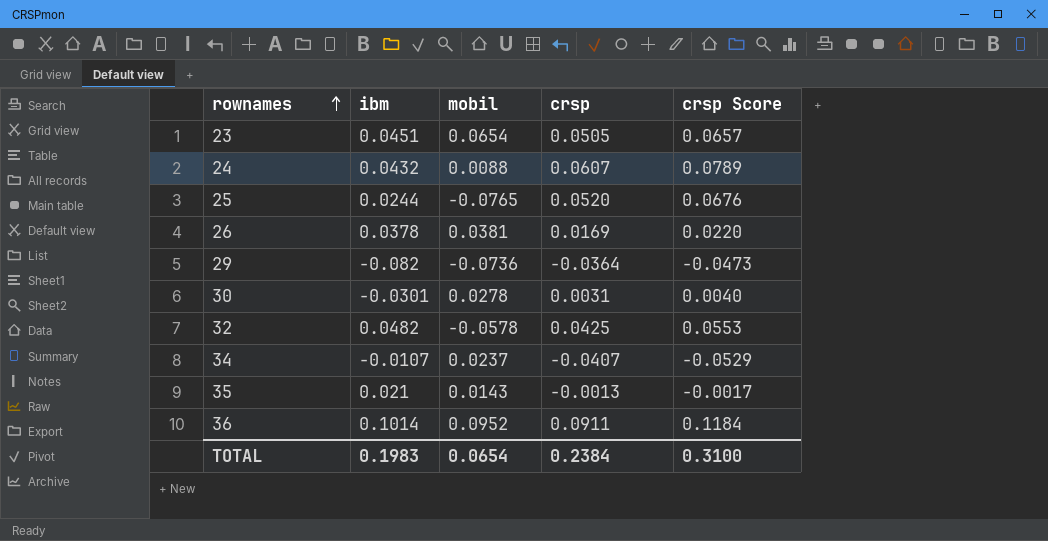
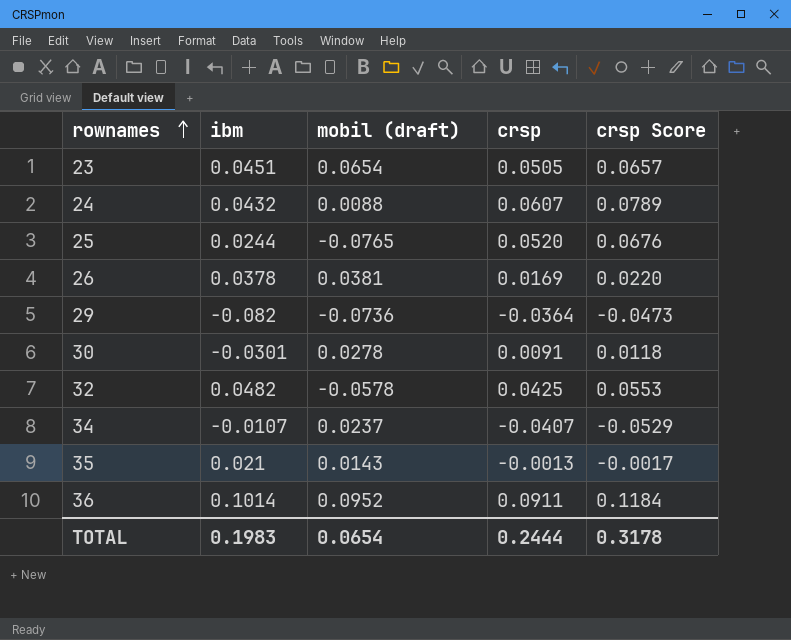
column name: mobil -> mobil (draft)
30 | crsp: 0.0031 -> 0.0091
30 | crsp Score: 0.0040 -> 0.0118
TOTAL | crsp: 0.2384 -> 0.2444
TOTAL | crsp Score: 0.3100 -> 0.3178

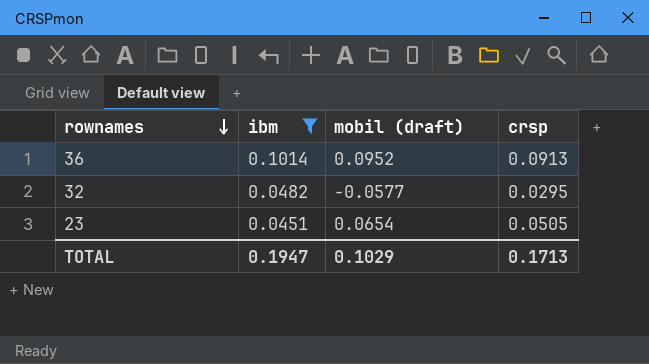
filter: none -> ibm >= 0.0451
row order: rownames ascending -> rownames descending
column crsp Score | formula: [crsp] * 1.3 -> none
36 | crsp: 0.0911 -> 0.0913
32 | mobil (draft): -0.0578 -> -0.0577
32 | crsp: 0.0425 -> 0.0295
TOTAL | ibm: 0.1983 -> 0.1947
TOTAL | mobil (draft): 0.0654 -> 0.1029
TOTAL | crsp: 0.2444 -> 0.1713

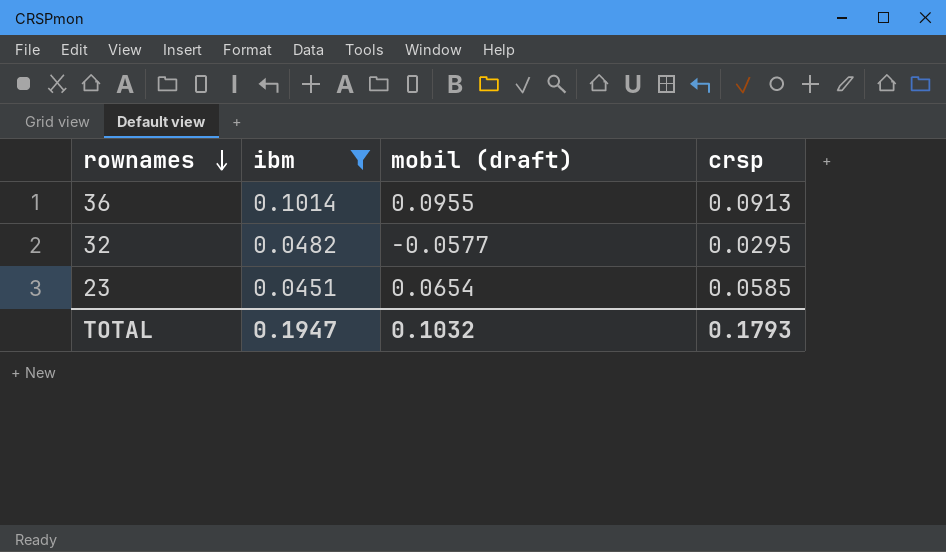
36 | mobil (draft): 0.0952 -> 0.0955
23 | crsp: 0.0505 -> 0.0585
TOTAL | mobil (draft): 0.1029 -> 0.1032
TOTAL | crsp: 0.1713 -> 0.1793

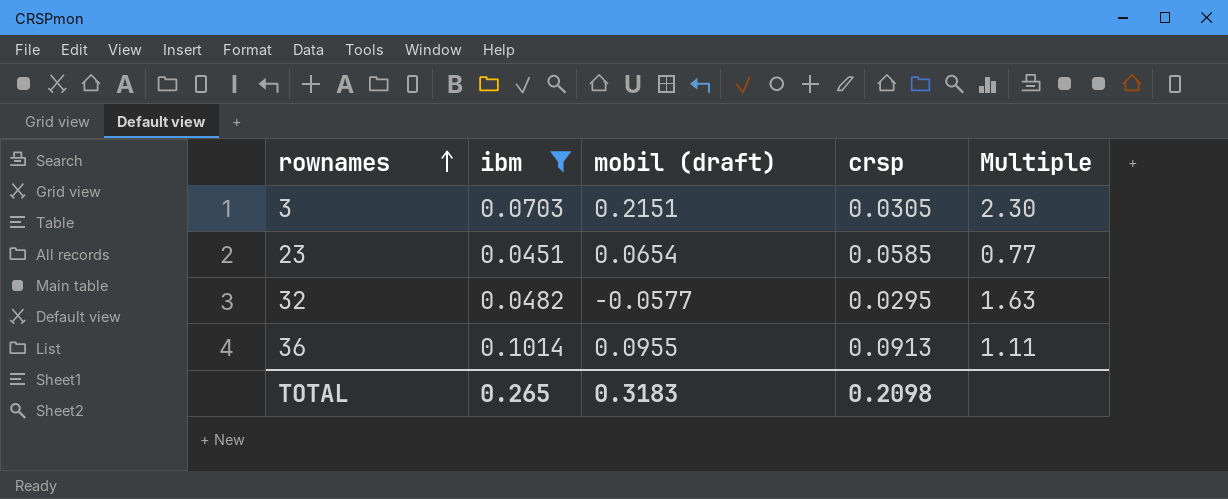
row order: rownames descending -> rownames ascending
column Multiple | formula: none -> [ibm] / [crsp]
row 3: none -> 0.0703 | 0.2151 | 0.0305 | 2.30
TOTAL | ibm: 0.1947 -> 0.265
TOTAL | mobil (draft): 0.1032 -> 0.3183
TOTAL | crsp: 0.1793 -> 0.2098

